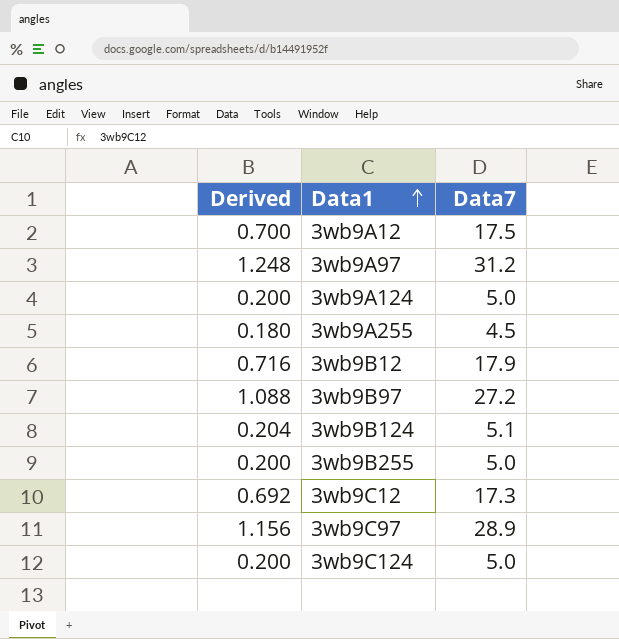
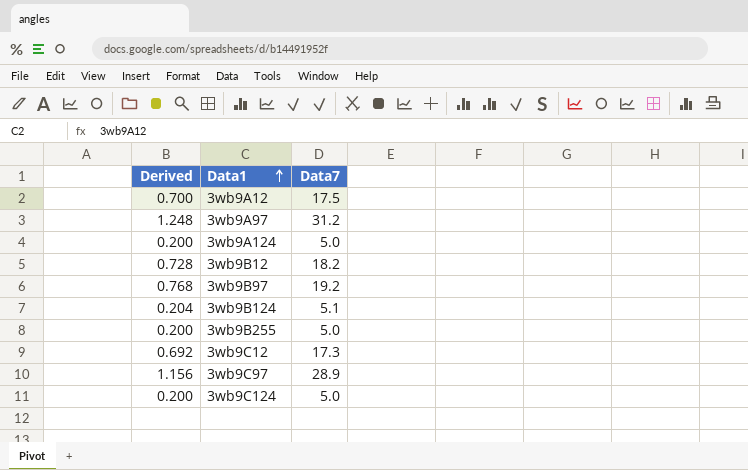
row 3wb9A255: 0.180 | 4.5 -> none
3wb9B12 | Derived: 0.716 -> 0.728
3wb9B12 | Data7: 17.9 -> 18.2
3wb9B97 | Derived: 1.088 -> 0.768
3wb9B97 | Data7: 27.2 -> 19.2

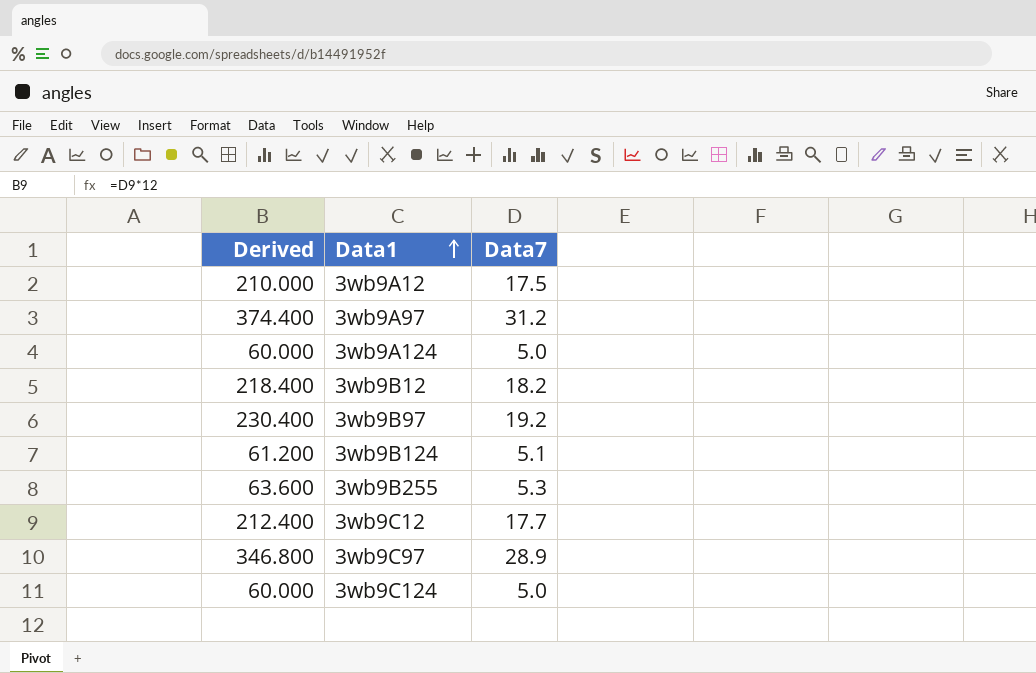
column Derived | formula: [Data7] * 0.04 -> [Data7] * 12
3wb9B255 | Data7: 5.0 -> 5.3
3wb9C12 | Data7: 17.3 -> 17.7

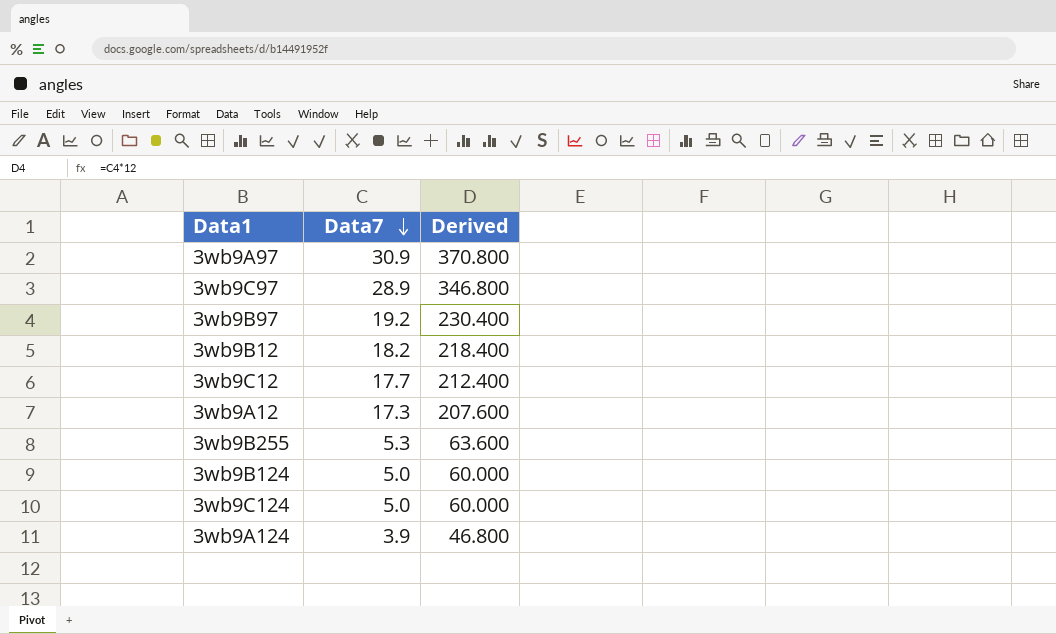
row order: Data1 ascending -> Data7 descending
column Derived | position: 1 -> 3
3wb9A97 | Data7: 31.2 -> 30.9
3wb9A97 | Derived: 374.400 -> 370.800
3wb9A12 | Data7: 17.5 -> 17.3
3wb9A12 | Derived: 210.000 -> 207.600
3wb9B124 | Data7: 5.1 -> 5.0
3wb9B124 | Derived: 61.200 -> 60.000
3wb9A124 | Data7: 5.0 -> 3.9
3wb9A124 | Derived: 60.000 -> 46.800

